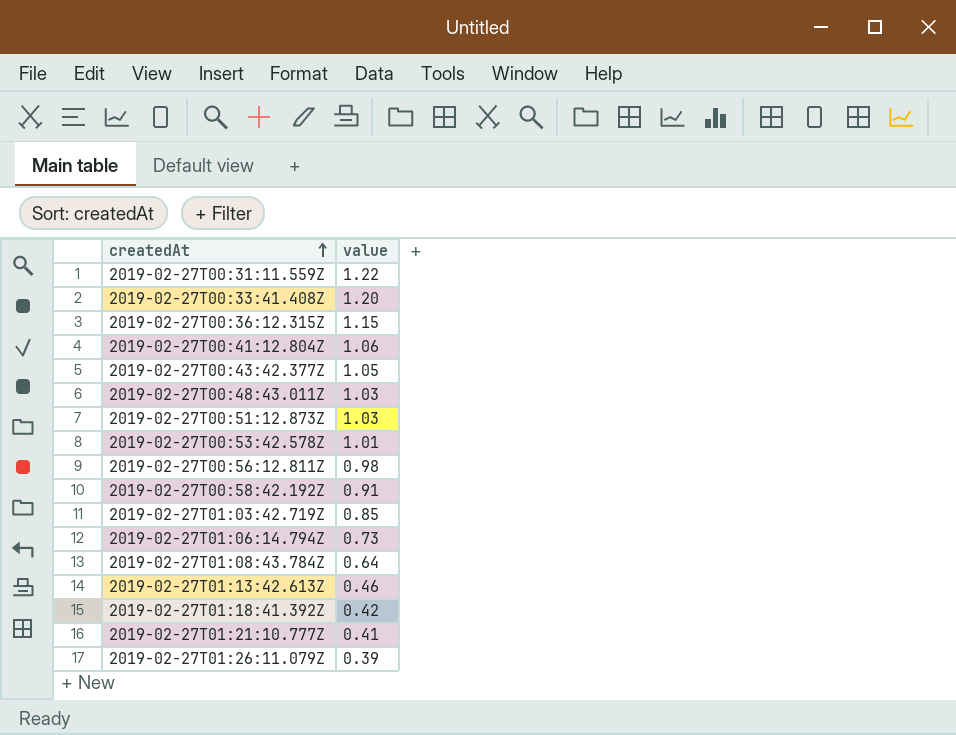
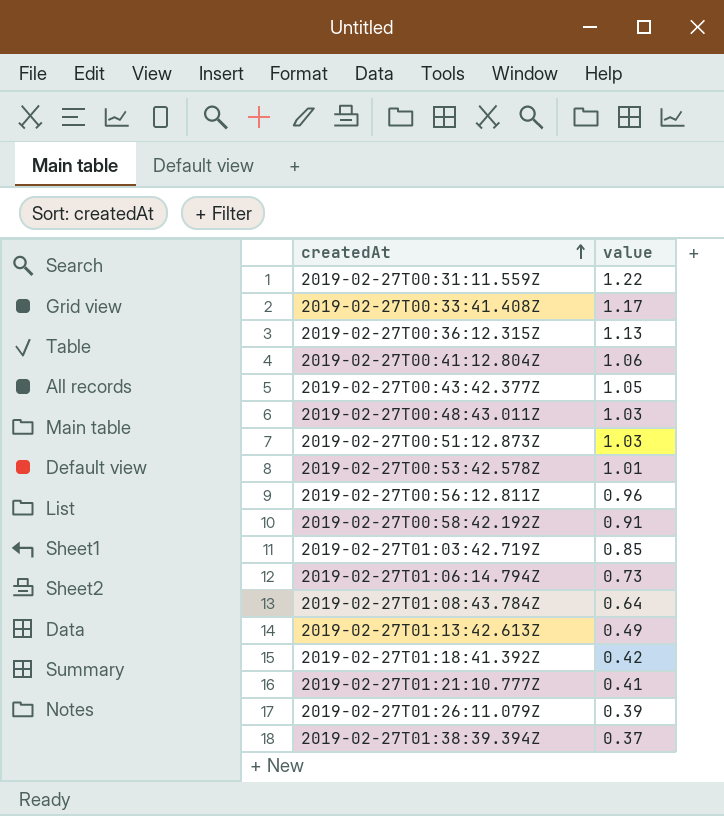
2019-02-27T00:33:41.408Z | value: 1.20 -> 1.17
2019-02-27T00:36:12.315Z | value: 1.15 -> 1.13
2019-02-27T00:56:12.811Z | value: 0.98 -> 0.96
2019-02-27T01:13:42.613Z | value: 0.46 -> 0.49
row 2019-02-27T01:38:39.394Z: none -> 0.37

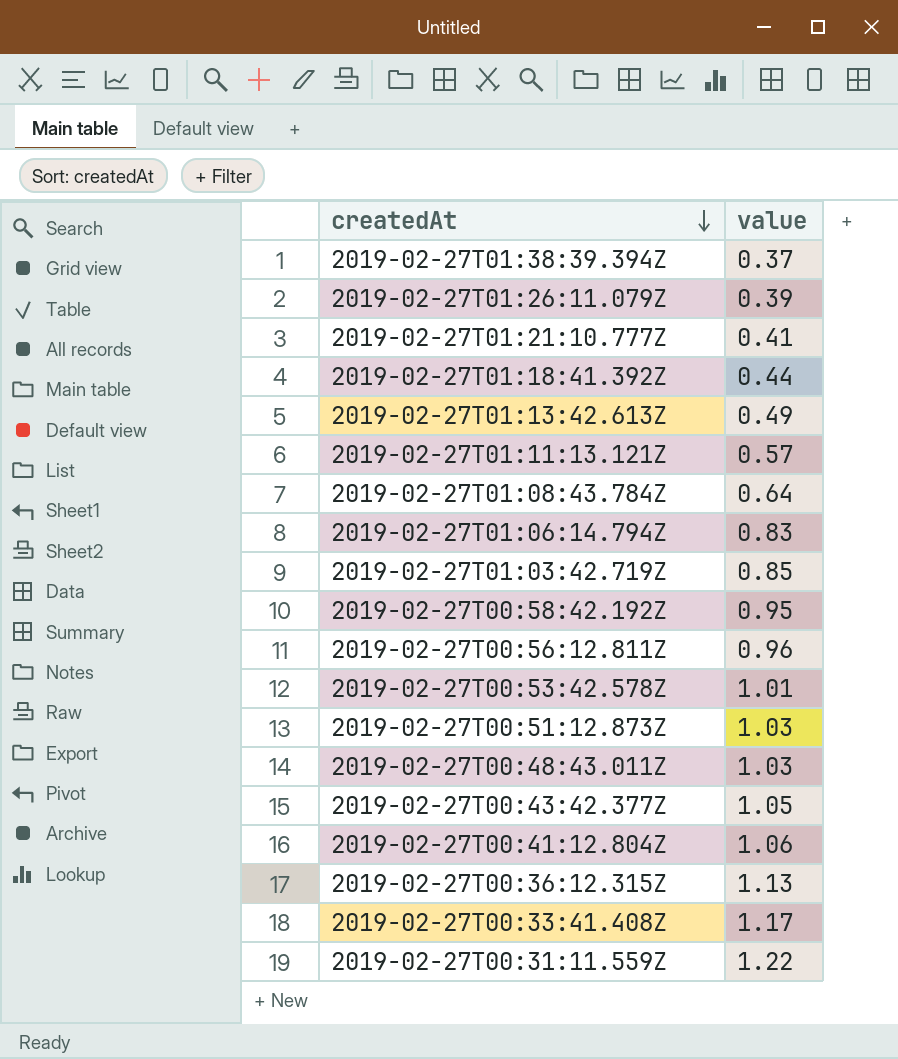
row order: createdAt ascending -> createdAt descending
2019-02-27T01:18:41.392Z | value: 0.42 -> 0.44
row 2019-02-27T01:11:13.121Z: none -> 0.57
2019-02-27T01:06:14.794Z | value: 0.73 -> 0.83
2019-02-27T00:58:42.192Z | value: 0.91 -> 0.95

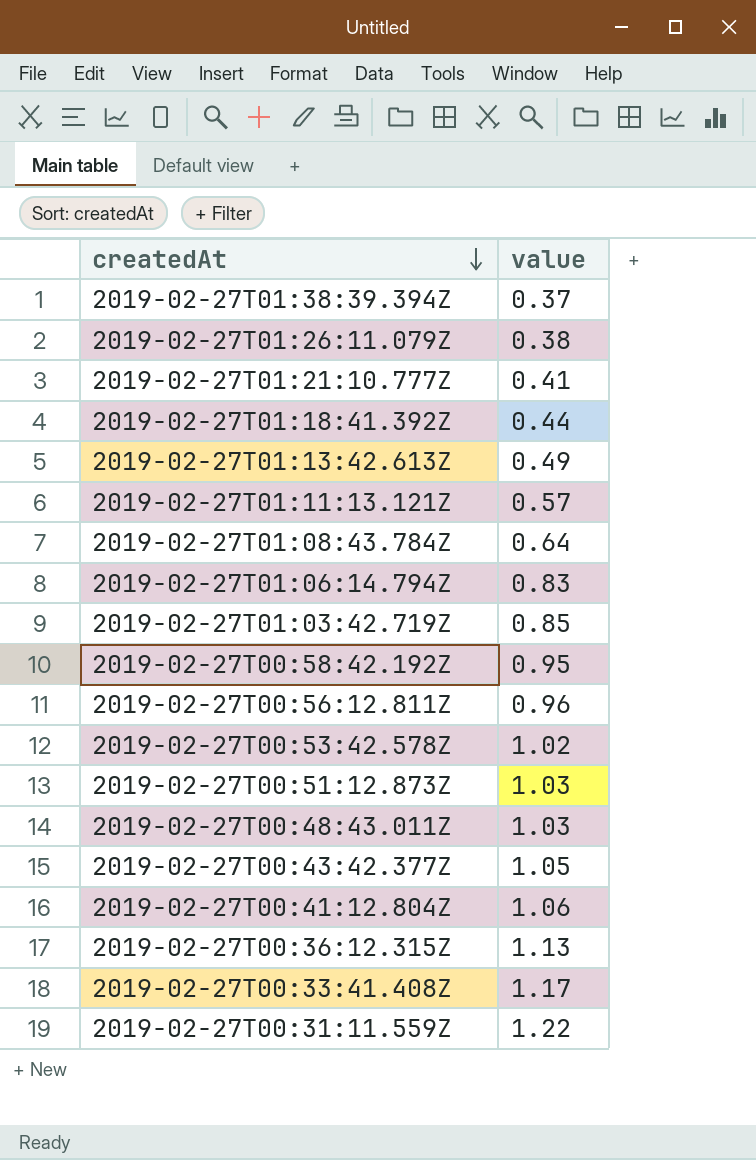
2019-02-27T01:26:11.079Z | value: 0.39 -> 0.38
2019-02-27T00:53:42.578Z | value: 1.01 -> 1.02

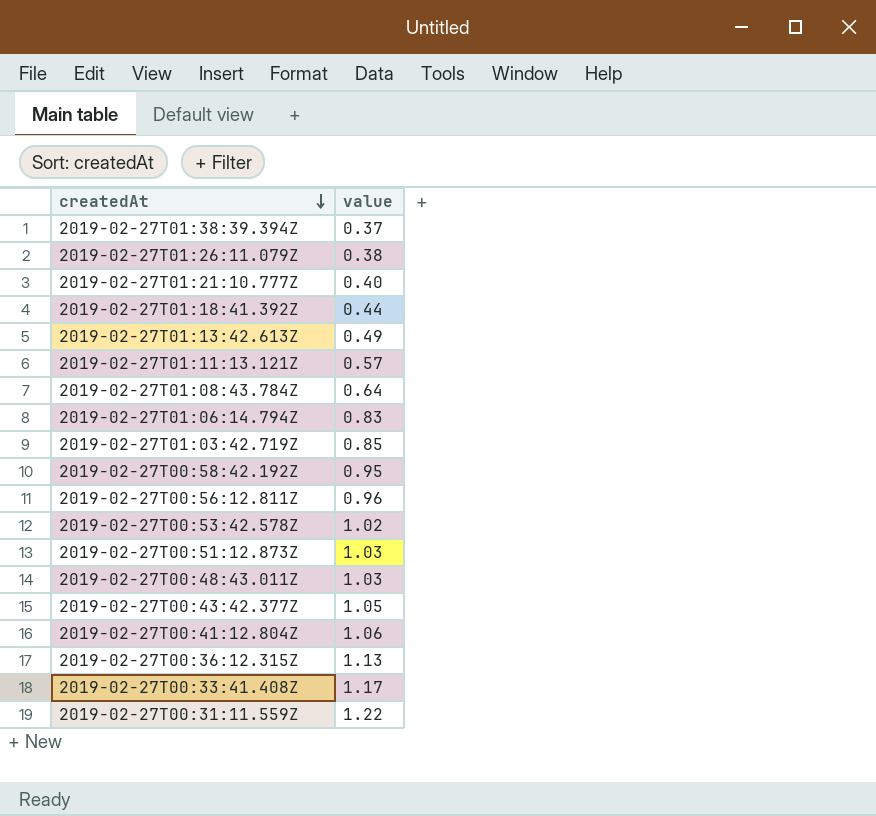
2019-02-27T01:21:10.777Z | value: 0.41 -> 0.40

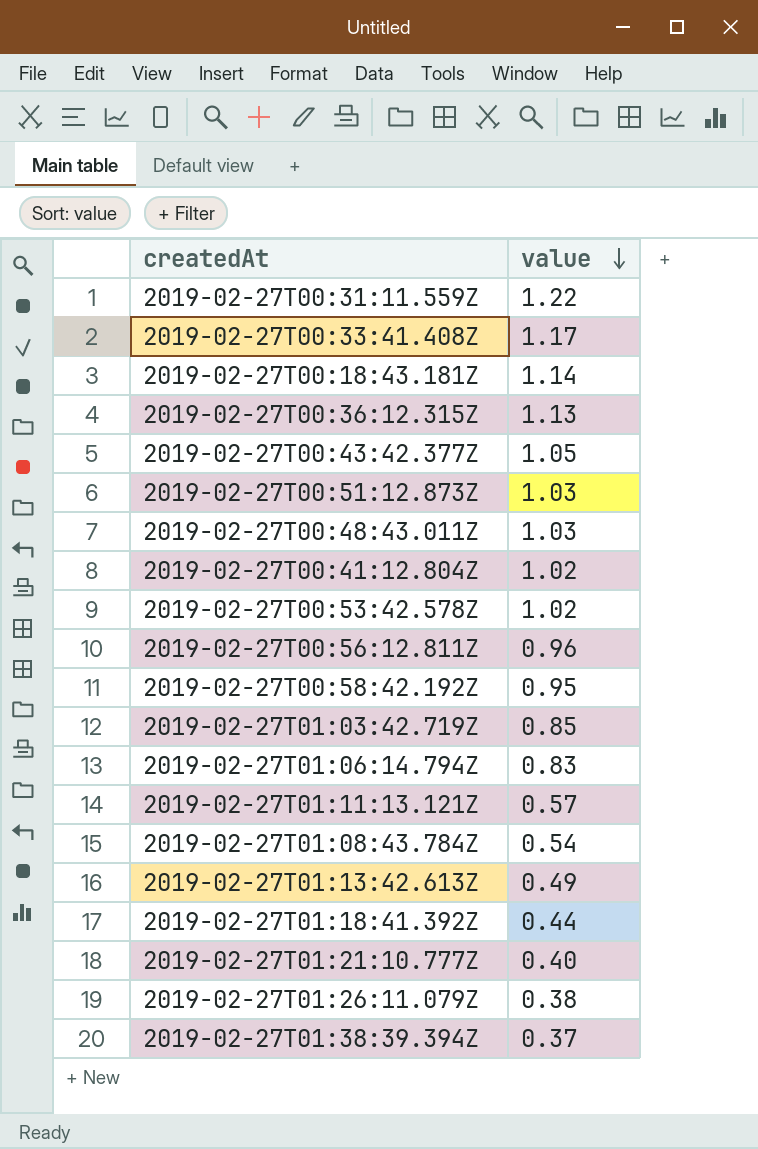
row order: createdAt descending -> value descending
row 2019-02-27T00:18:43.181Z: none -> 1.14
2019-02-27T00:41:12.804Z | value: 1.06 -> 1.02
2019-02-27T01:08:43.784Z | value: 0.64 -> 0.54

